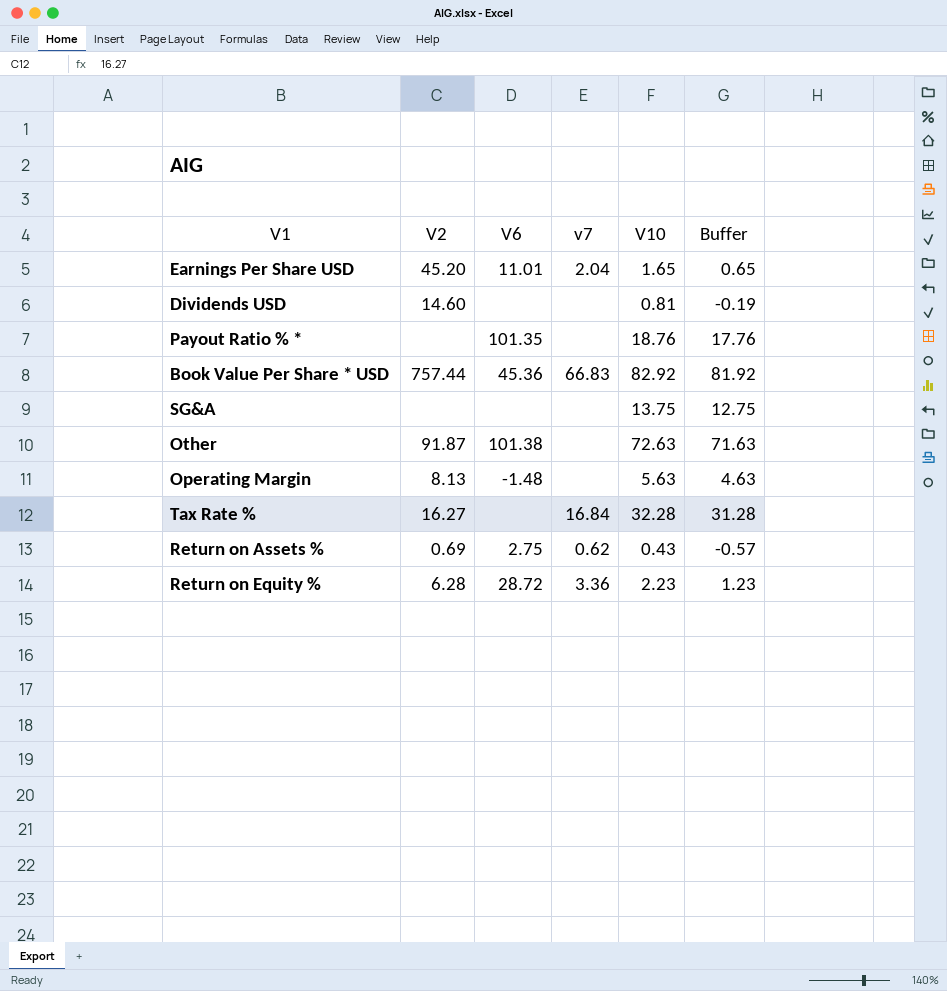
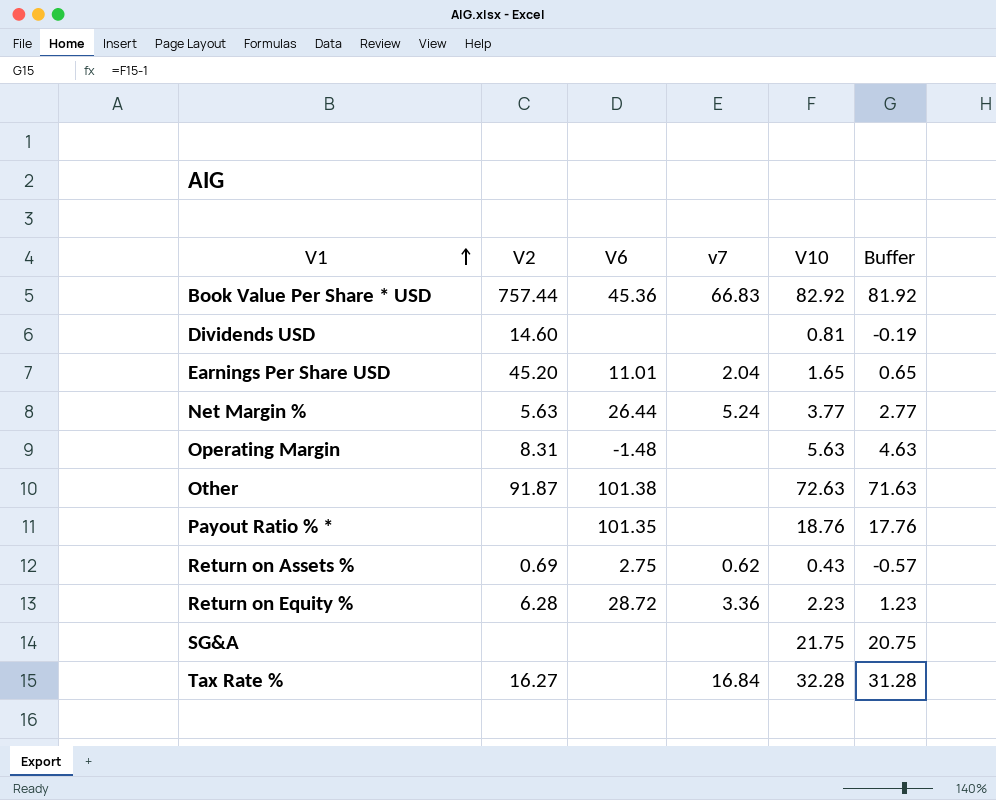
row order: none -> V1 ascending
row Net Margin %: none -> 5.63 | 26.44 | 5.24 | 3.77 | 2.77
Operating Margin | V2: 8.13 -> 8.31
SG&A | V10: 13.75 -> 21.75
SG&A | Buffer: 12.75 -> 20.75

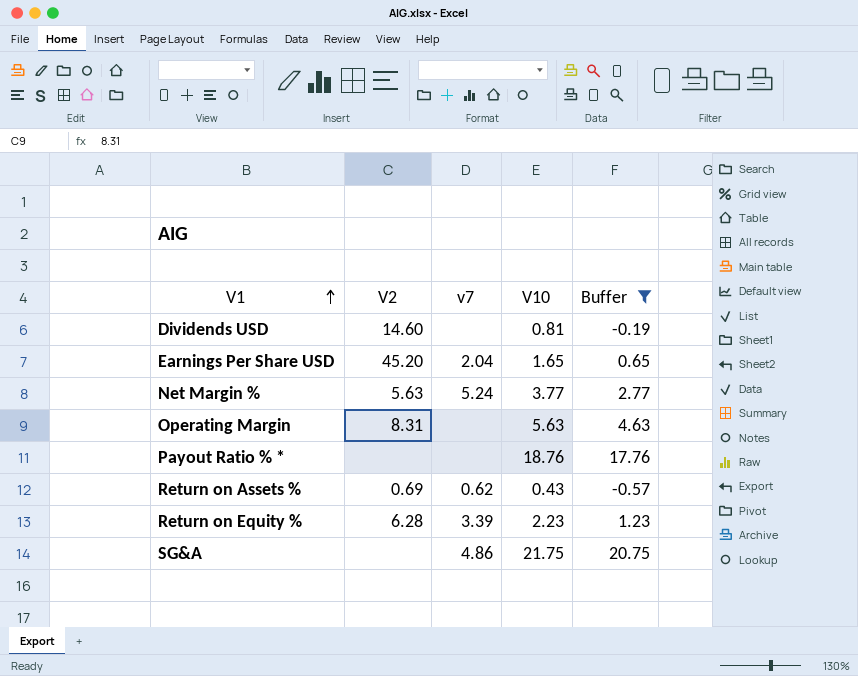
filter: none -> Buffer <= 20.75
column V6 | position: 3 -> none
Return on Equity % | v7: 3.36 -> 3.39
SG&A | v7: none -> 4.86

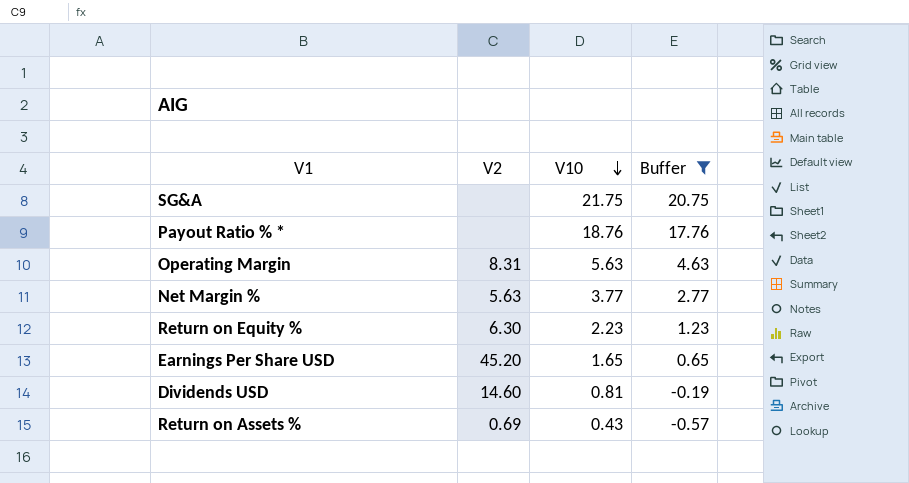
row order: V1 ascending -> V10 descending
column v7 | position: 3 -> none
Return on Equity % | V2: 6.28 -> 6.30

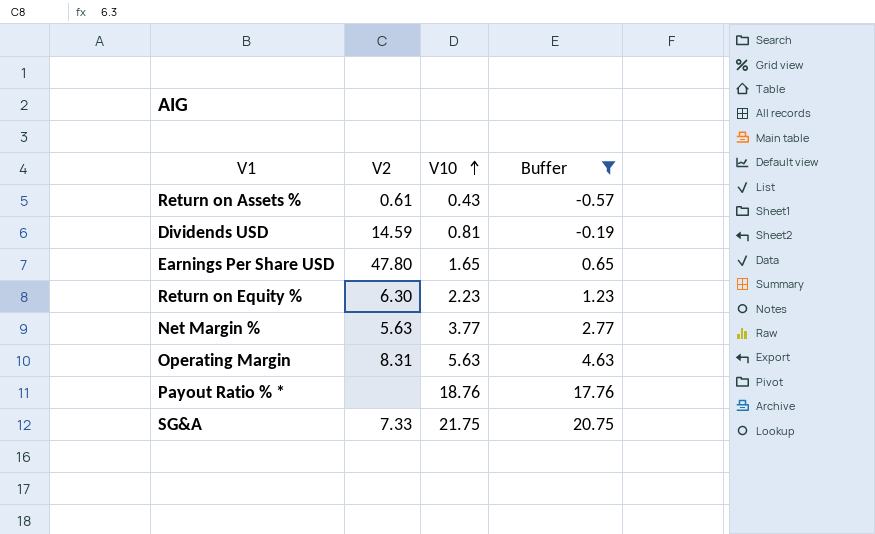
row order: V10 descending -> V10 ascending
Return on Assets % | V2: 0.69 -> 0.61
Dividends USD | V2: 14.60 -> 14.59
Earnings Per Share USD | V2: 45.20 -> 47.80
SG&A | V2: none -> 7.33

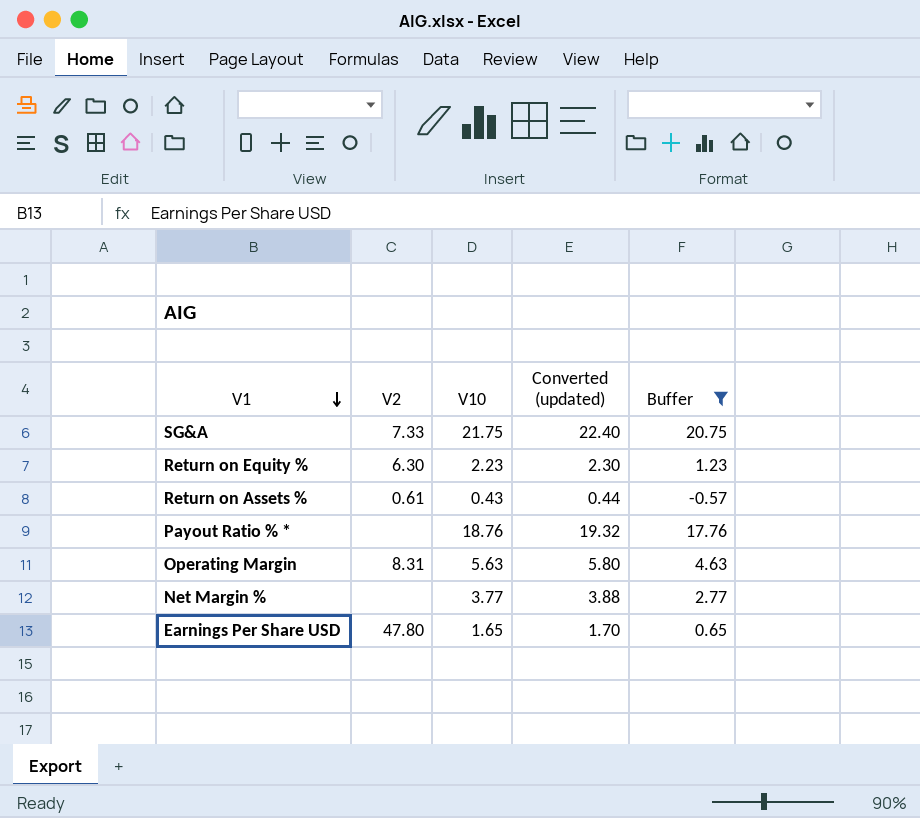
row order: V10 ascending -> V1 descending
column Converted (updated) | formula: none -> [V10] * 1.03
row Dividends USD: 14.59 | 0.81 | -0.19 -> none
Net Margin % | V2: 5.63 -> none

